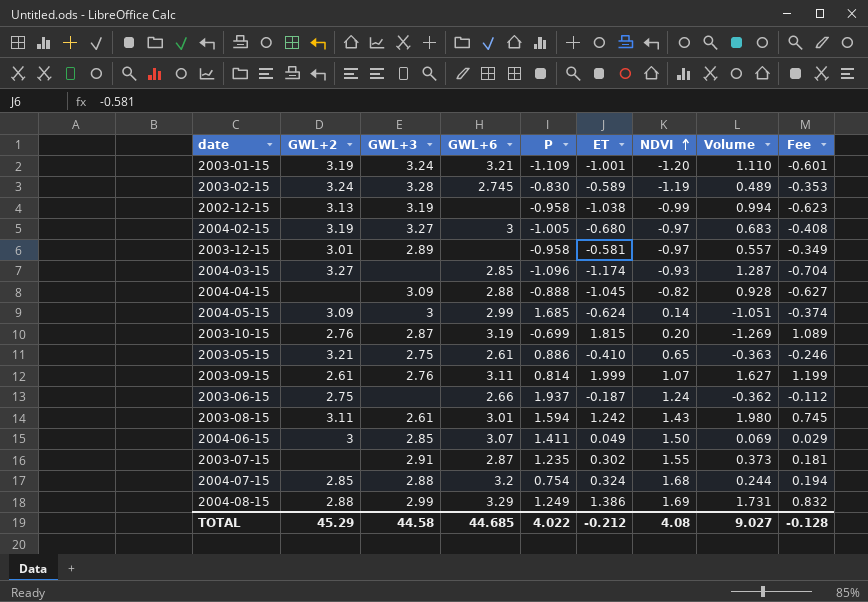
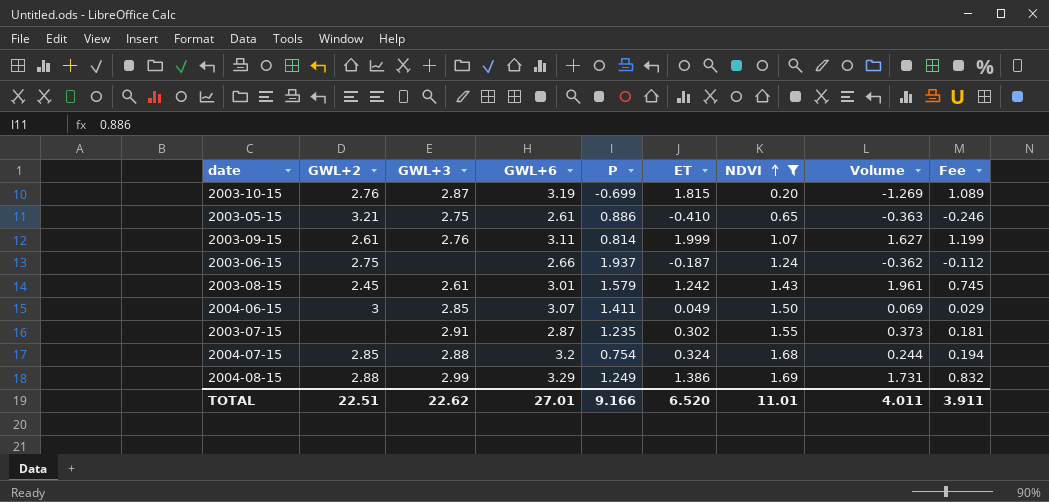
filter: none -> NDVI >= 0.20
2003-08-15 | GWL+2: 3.11 -> 2.45
2003-08-15 | P: 1.594 -> 1.579
2003-08-15 | Volume: 1.980 -> 1.961
TOTAL | GWL+2: 45.29 -> 22.51
TOTAL | GWL+3: 44.58 -> 22.62
TOTAL | GWL+6: 44.685 -> 27.01
TOTAL | P: 4.022 -> 9.166
TOTAL | ET: -0.212 -> 6.520
TOTAL | NDVI: 4.08 -> 11.01
TOTAL | Volume: 9.027 -> 4.011
TOTAL | Fee: -0.128 -> 3.911

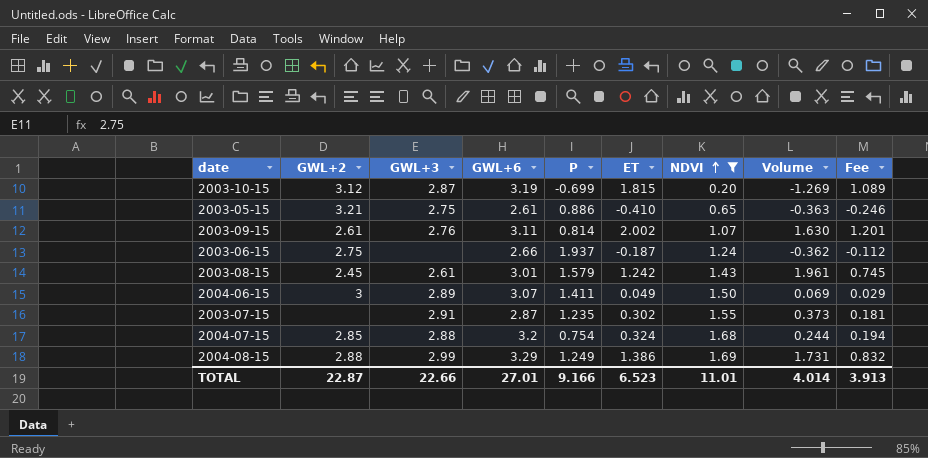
2003-10-15 | GWL+2: 2.76 -> 3.12
2003-09-15 | ET: 1.999 -> 2.002
2003-09-15 | Volume: 1.627 -> 1.630
2003-09-15 | Fee: 1.199 -> 1.201
2004-06-15 | GWL+3: 2.85 -> 2.89
TOTAL | GWL+2: 22.51 -> 22.87
TOTAL | GWL+3: 22.62 -> 22.66
TOTAL | ET: 6.520 -> 6.523
TOTAL | Volume: 4.011 -> 4.014
TOTAL | Fee: 3.911 -> 3.913

